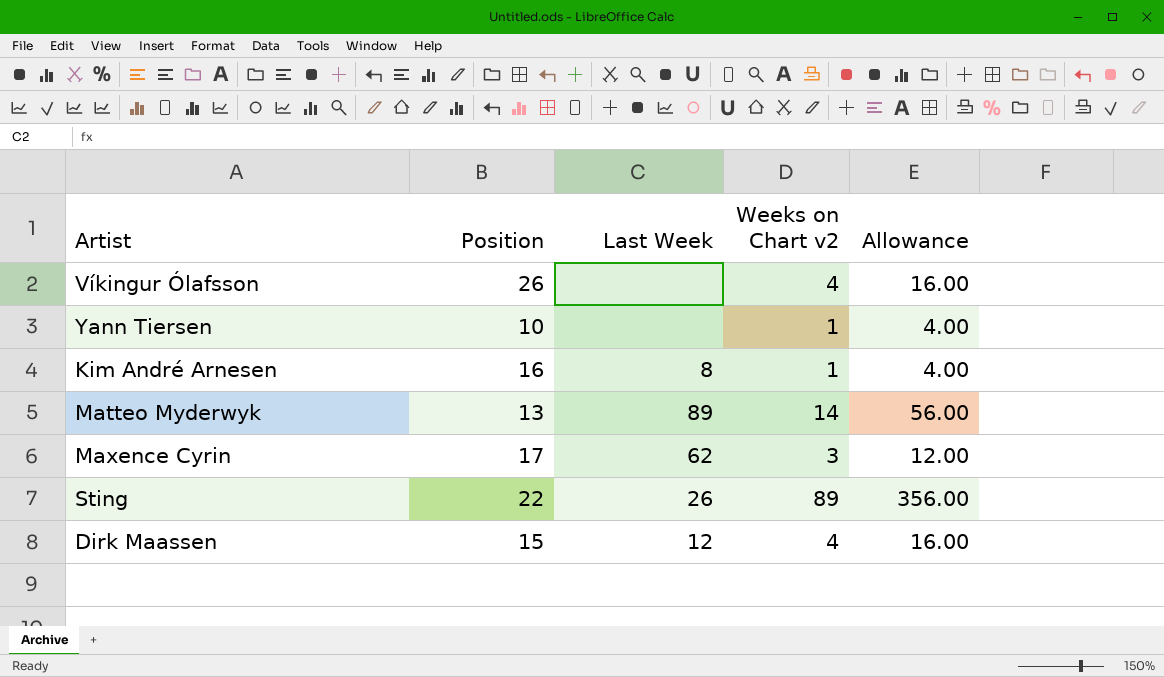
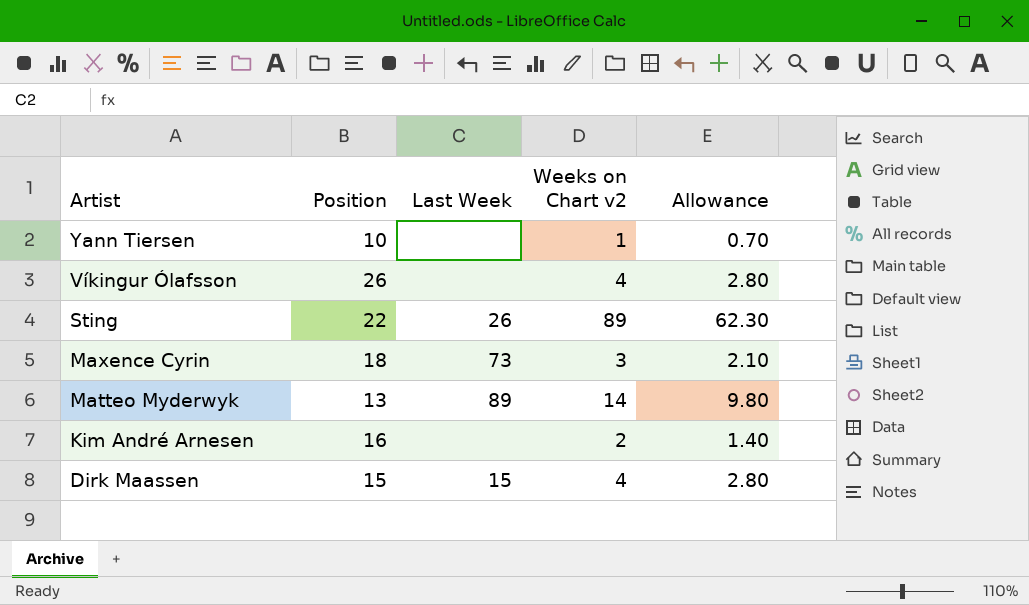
row order: none -> Artist descending
column Allowance | formula: [Weeks on Chart v2] * 4 -> [Weeks on Chart v2] * 0.7
Maxence Cyrin | Position: 17 -> 18
Maxence Cyrin | Last Week: 62 -> 73
Kim André Arnesen | Last Week: 8 -> none
Kim André Arnesen | Weeks on Chart v2: 1 -> 2
Dirk Maassen | Last Week: 12 -> 15

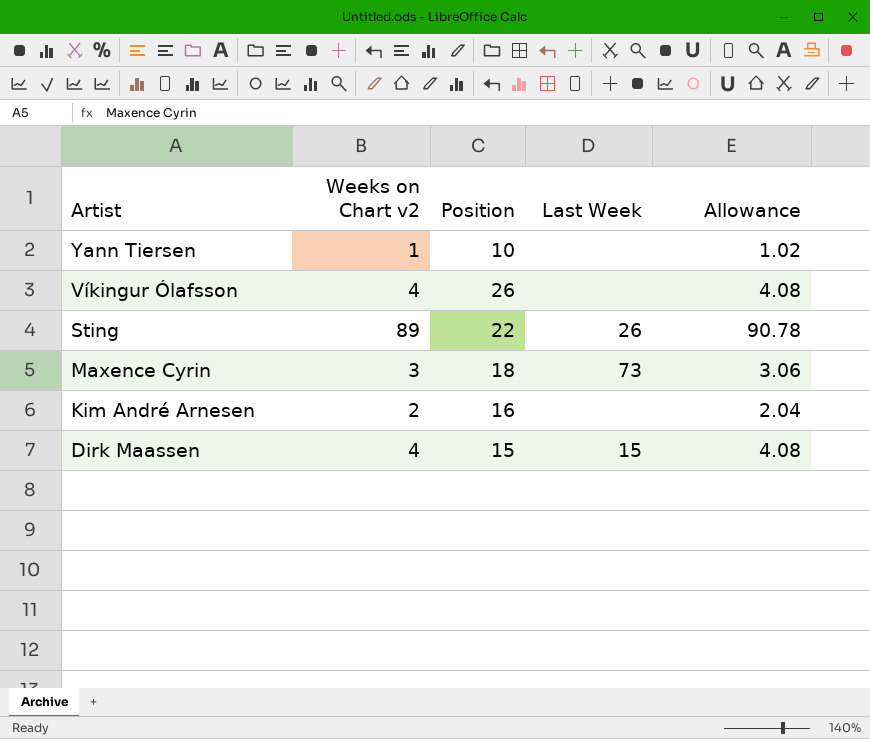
column Weeks on Chart v2 | position: 4 -> 2
column Allowance | formula: [Weeks on Chart v2] * 0.7 -> [Weeks on Chart v2] * 1.02
row Matteo Myderwyk: 13 | 89 | 14 | 9.80 -> none

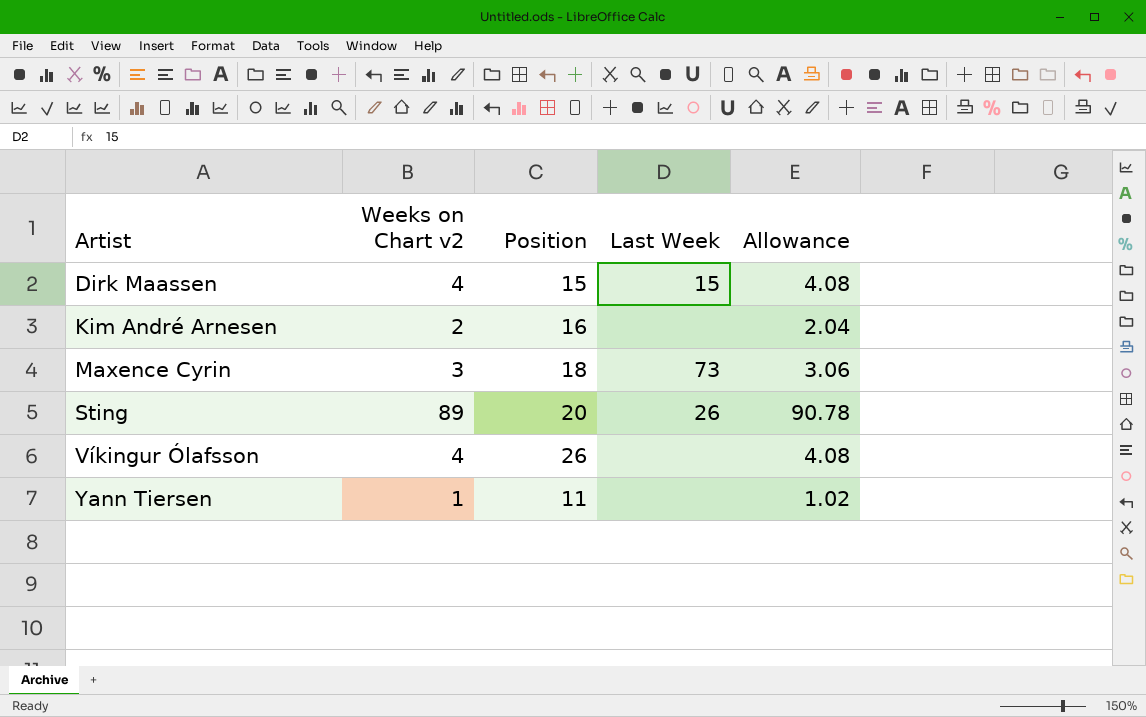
row order: Artist descending -> Artist ascending
Sting | Position: 22 -> 20
Yann Tiersen | Position: 10 -> 11

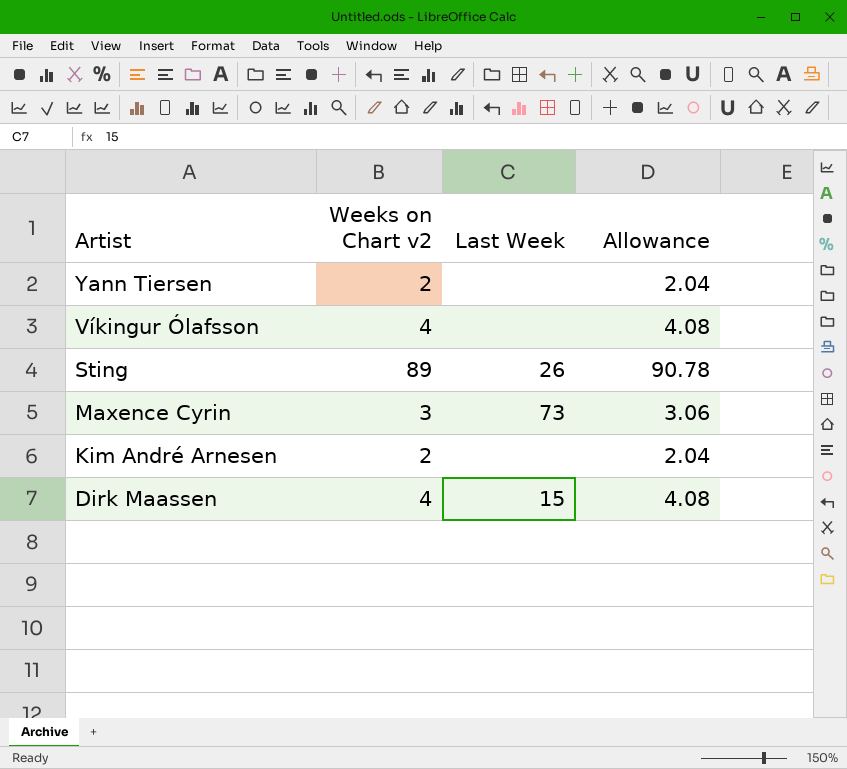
row order: Artist ascending -> Artist descending
column Position | position: 3 -> none
Yann Tiersen | Weeks on Chart v2: 1 -> 2
Yann Tiersen | Allowance: 1.02 -> 2.04

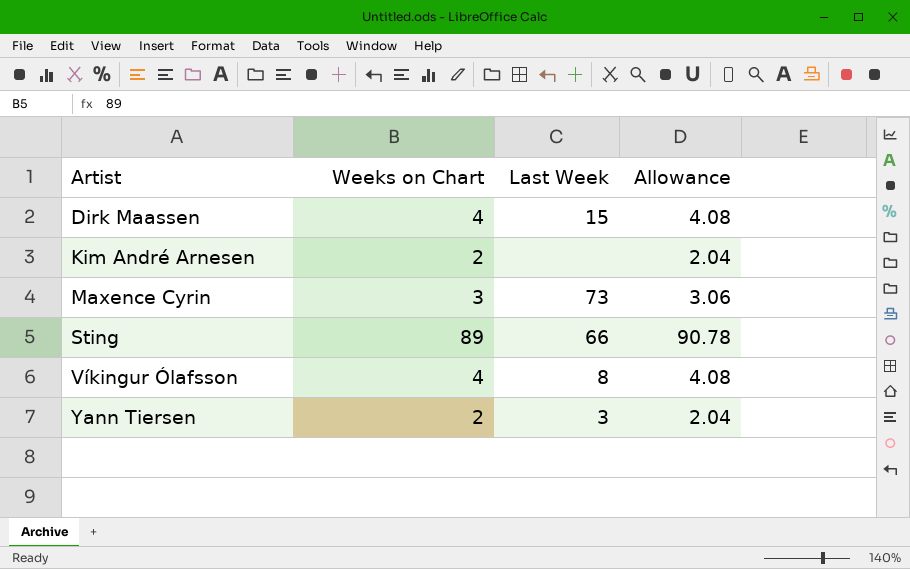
row order: Artist descending -> Artist ascending
column name: Weeks on Chart v2 -> Weeks on Chart
Sting | Last Week: 26 -> 66
Víkingur Ólafsson | Last Week: none -> 8
Yann Tiersen | Last Week: none -> 3

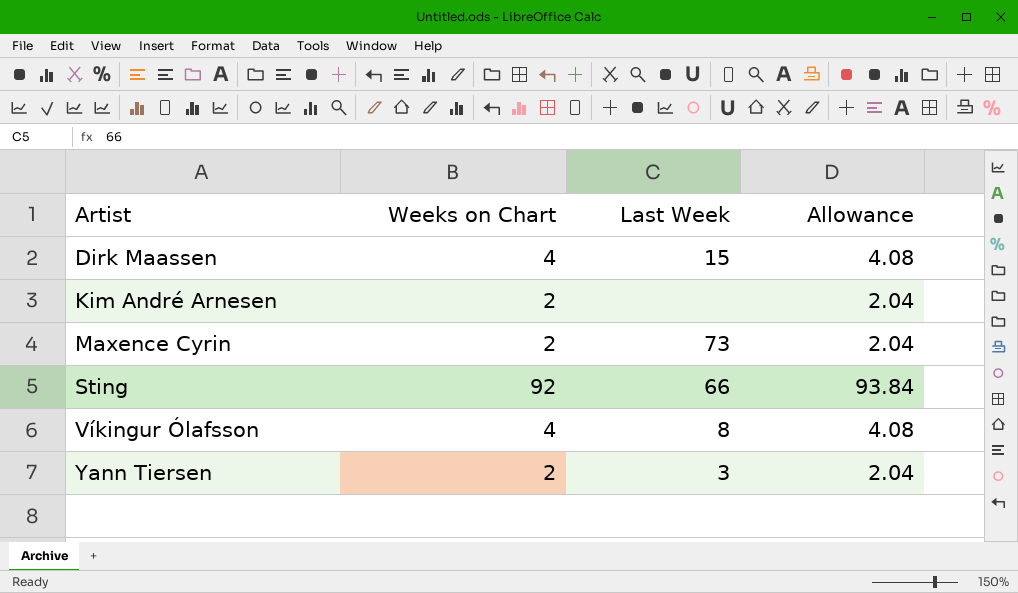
Maxence Cyrin | Weeks on Chart: 3 -> 2
Maxence Cyrin | Allowance: 3.06 -> 2.04
Sting | Weeks on Chart: 89 -> 92
Sting | Allowance: 90.78 -> 93.84

